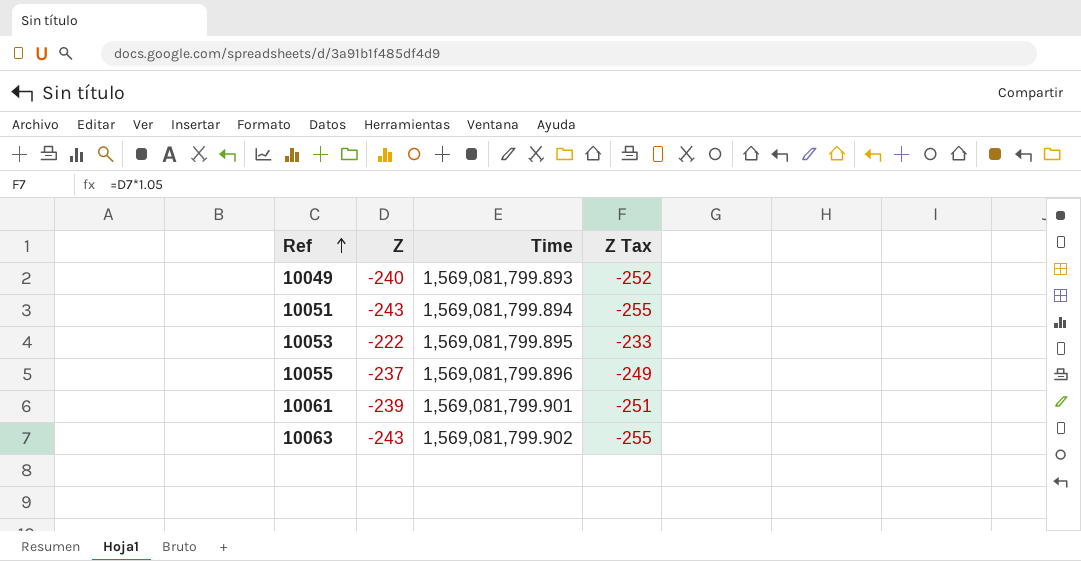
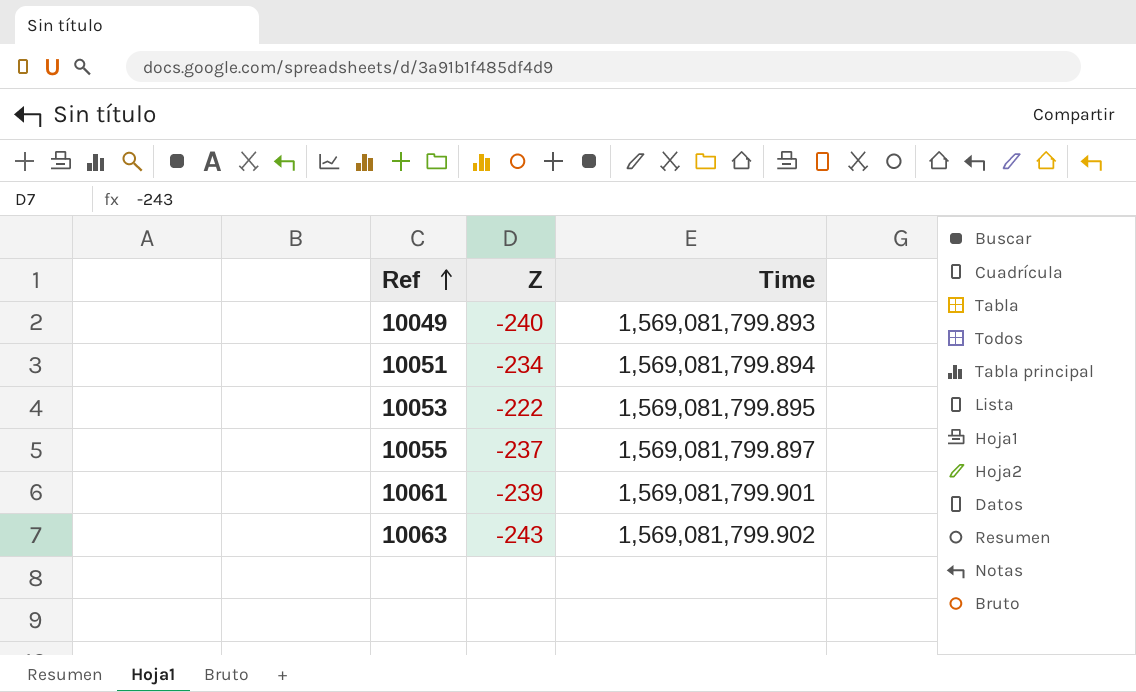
column Z Tax | formula: [Z] * 1.05 -> none
10051 | Z: -243 -> -234
10055 | Time: 1,569,081,799.896 -> 1,569,081,799.897

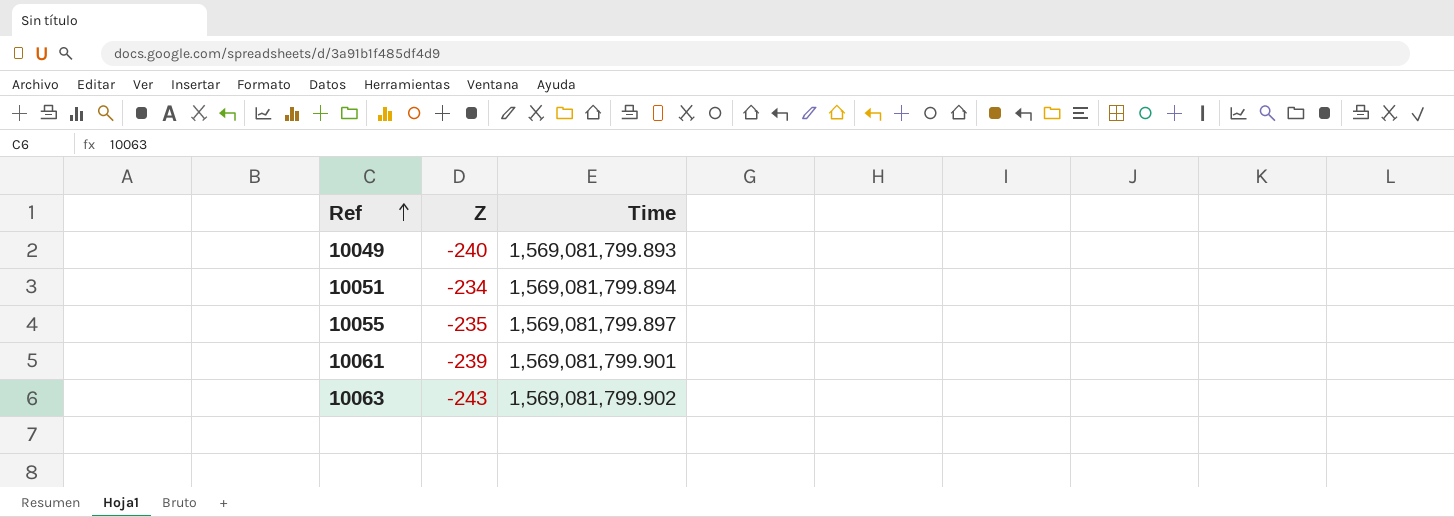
row 10053: -222 | 1,569,081,799.895 -> none
10055 | Z: -237 -> -235

